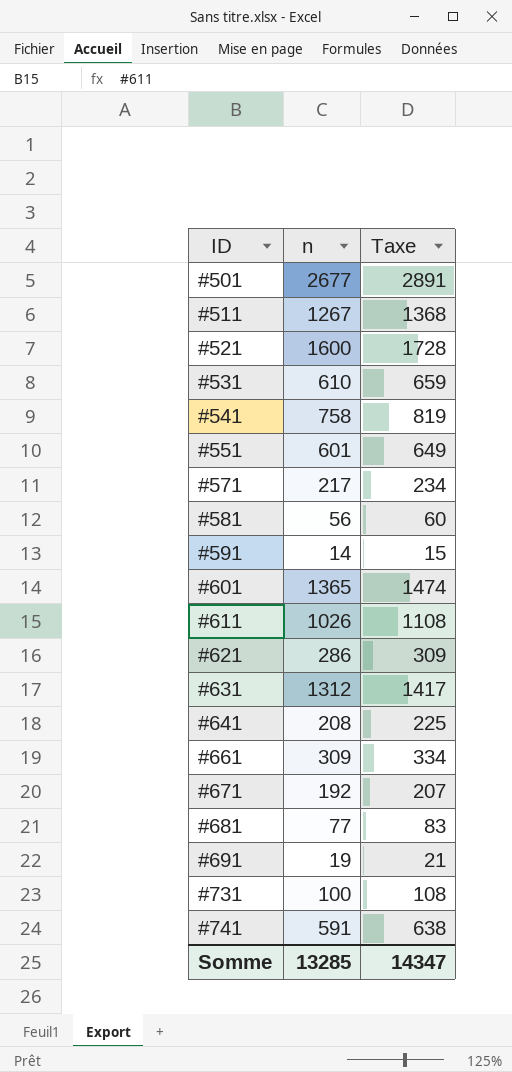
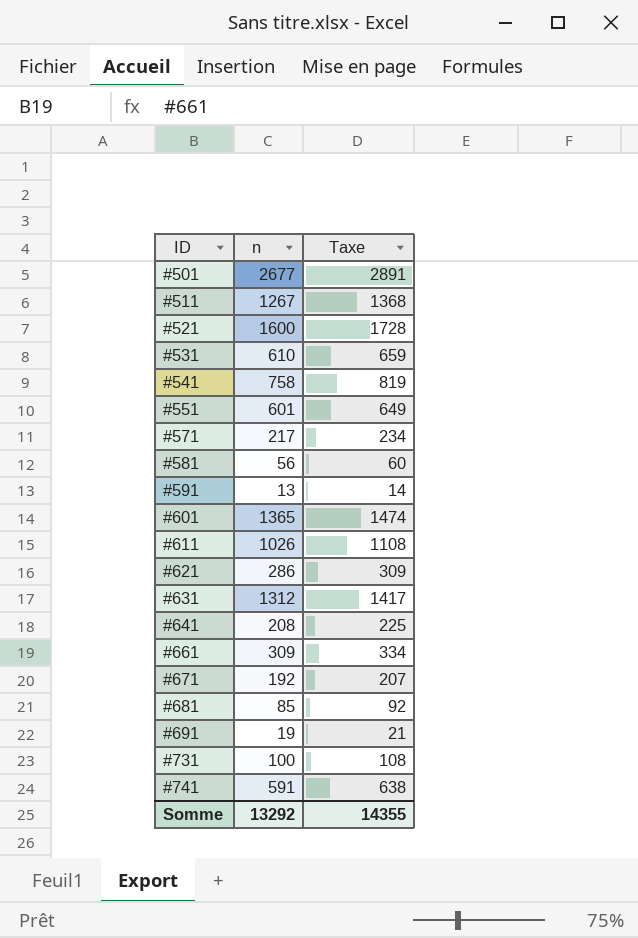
#591 | n: 14 -> 13
#591 | Taxe: 15 -> 14
#681 | n: 77 -> 85
#681 | Taxe: 83 -> 92
Somme | n: 13285 -> 13292
Somme | Taxe: 14347 -> 14355

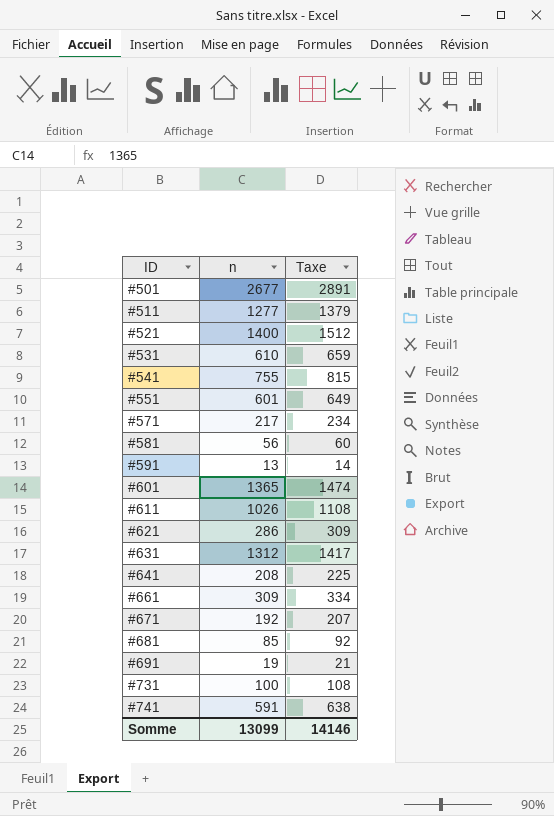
#511 | n: 1267 -> 1277
#511 | Taxe: 1368 -> 1379
#521 | n: 1600 -> 1400
#521 | Taxe: 1728 -> 1512
#541 | n: 758 -> 755
#541 | Taxe: 819 -> 815
Somme | n: 13292 -> 13099
Somme | Taxe: 14355 -> 14146

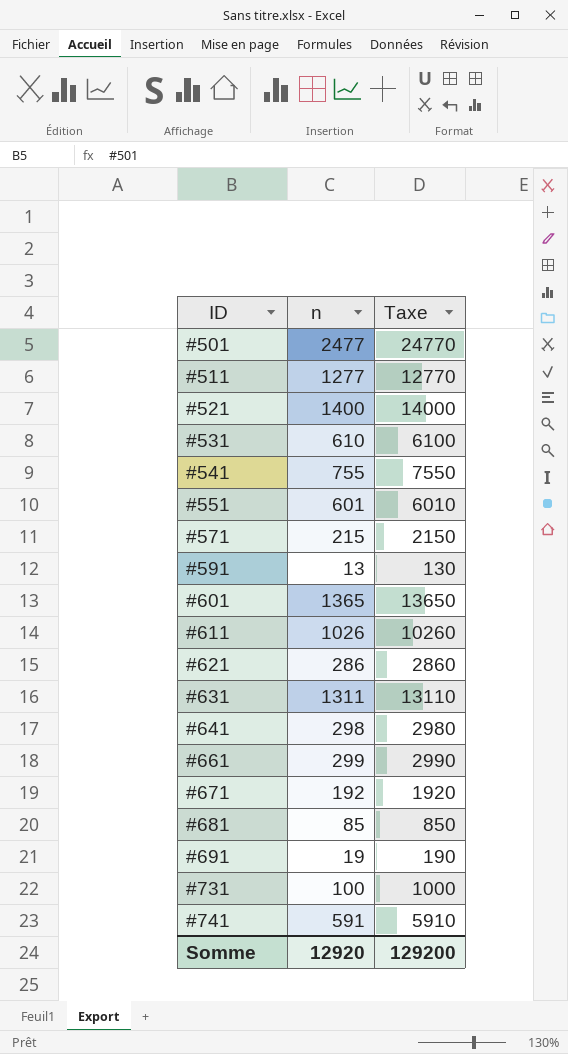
column Taxe | formula: [n] * 1,08 -> [n] * 10
row #581: 56 | 60 -> none
#501 | n: 2677 -> 2477
#571 | n: 217 -> 215
#631 | n: 1312 -> 1311
#641 | n: 208 -> 298
#661 | n: 309 -> 299
Somme | n: 13099 -> 12920
Somme | Taxe: 14146 -> 129200

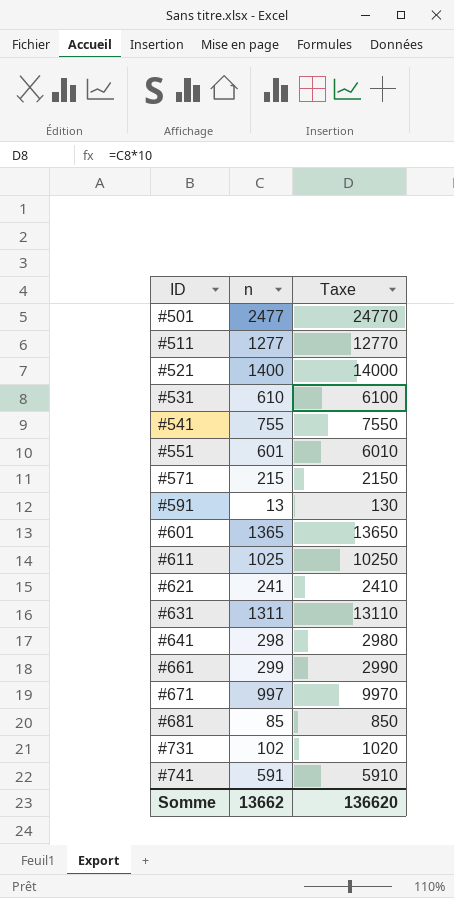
row #691: 19 | 190 -> none
#611 | n: 1026 -> 1025
#611 | Taxe: 10260 -> 10250
#621 | n: 286 -> 241
#621 | Taxe: 2860 -> 2410
#671 | n: 192 -> 997
#671 | Taxe: 1920 -> 9970
#731 | n: 100 -> 102
#731 | Taxe: 1000 -> 1020
Somme | n: 12920 -> 13662
Somme | Taxe: 129200 -> 136620

